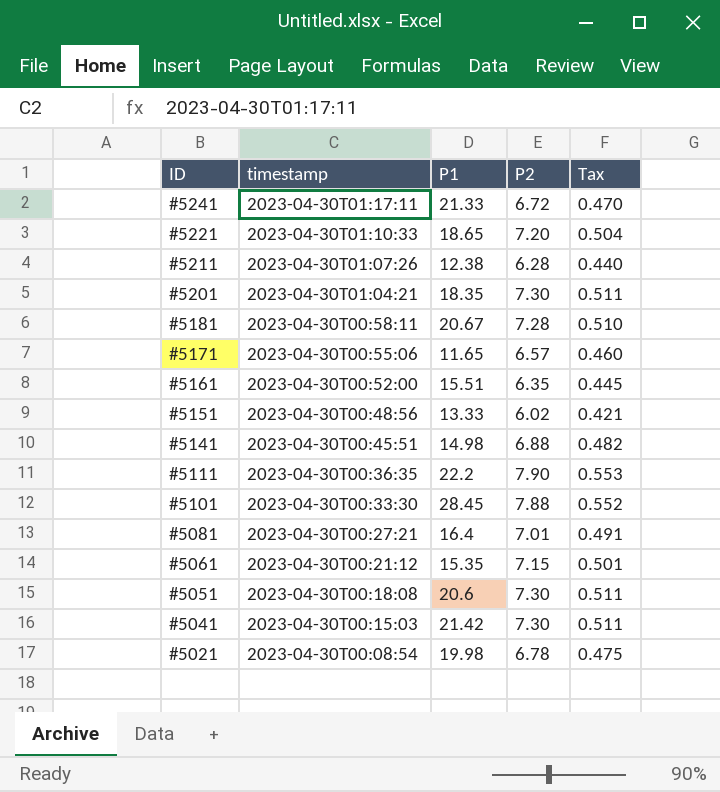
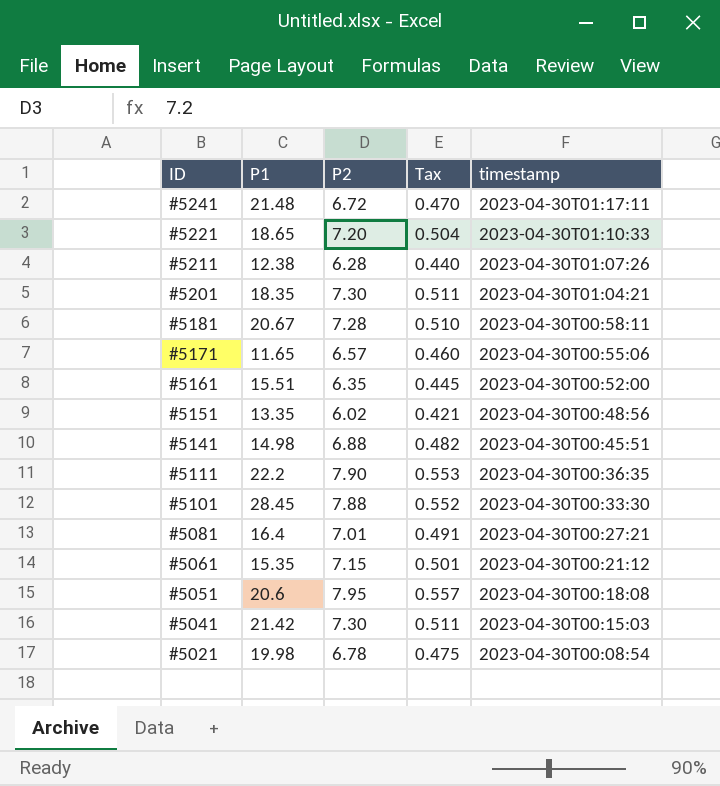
column timestamp | position: 2 -> 5
#5241 | P1: 21.33 -> 21.48
#5151 | P1: 13.33 -> 13.35
#5051 | P2: 7.30 -> 7.95
#5051 | Tax: 0.511 -> 0.557

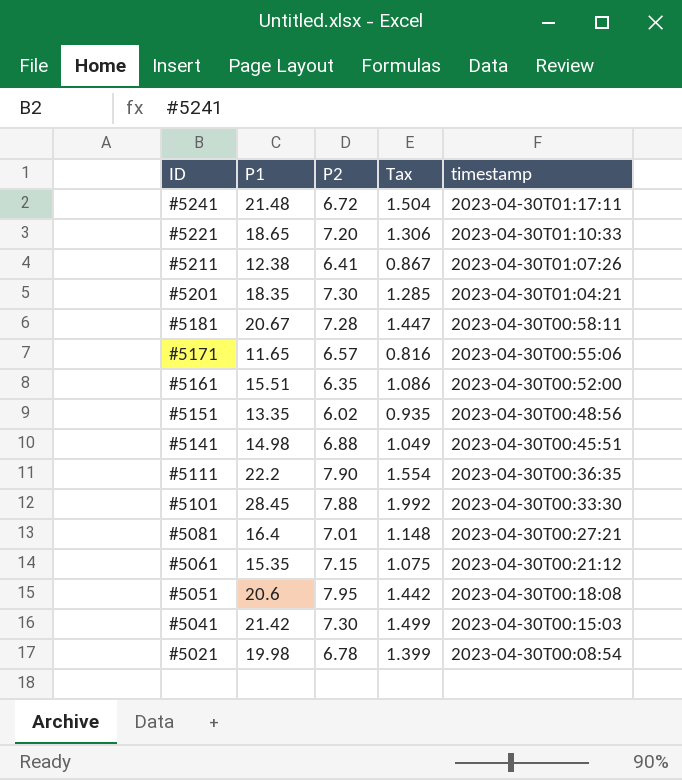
column Tax | formula: [P2] * 0.07 -> [P1] * 0.07
#5211 | P2: 6.28 -> 6.41

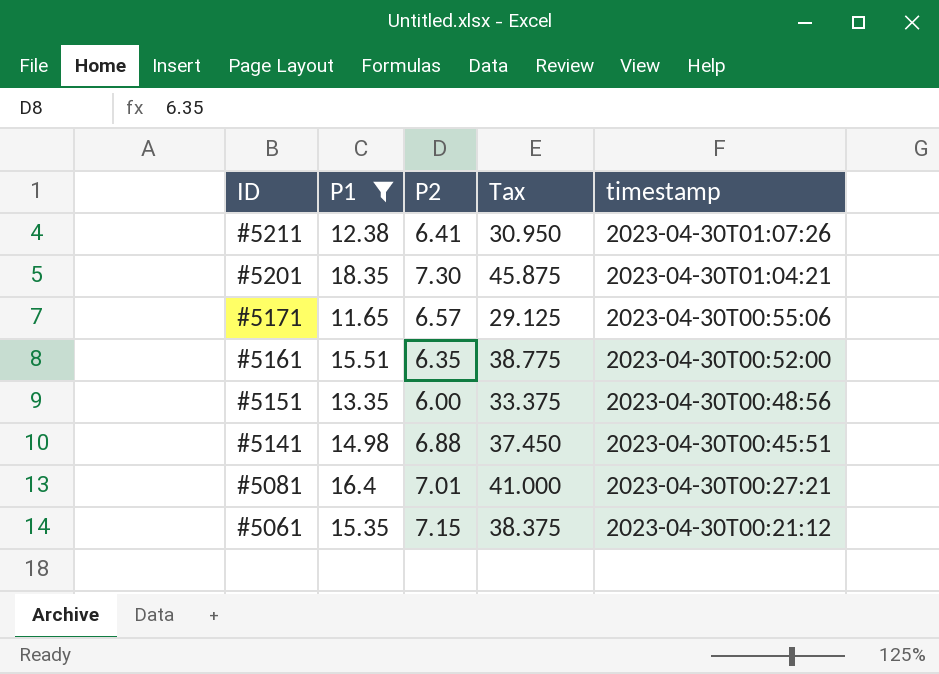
filter: none -> P1 <= 18.35
column Tax | formula: [P1] * 0.07 -> [P1] * 2.5
#5151 | P2: 6.02 -> 6.00

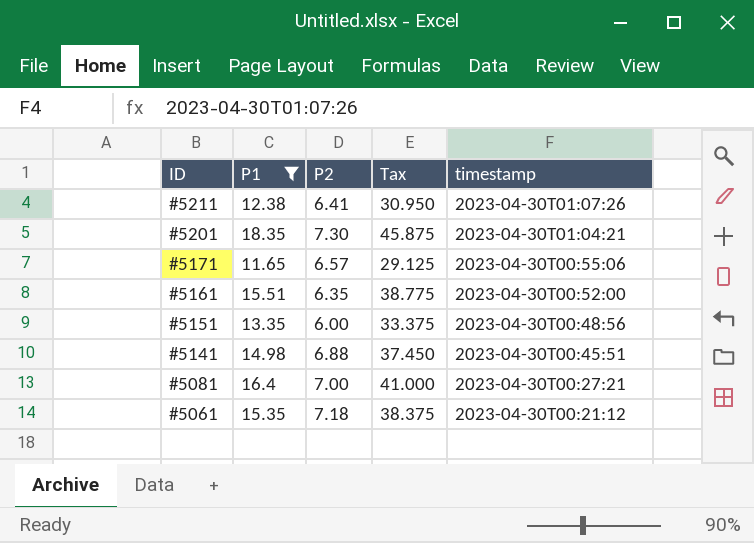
#5081 | P2: 7.01 -> 7.00
#5061 | P2: 7.15 -> 7.18

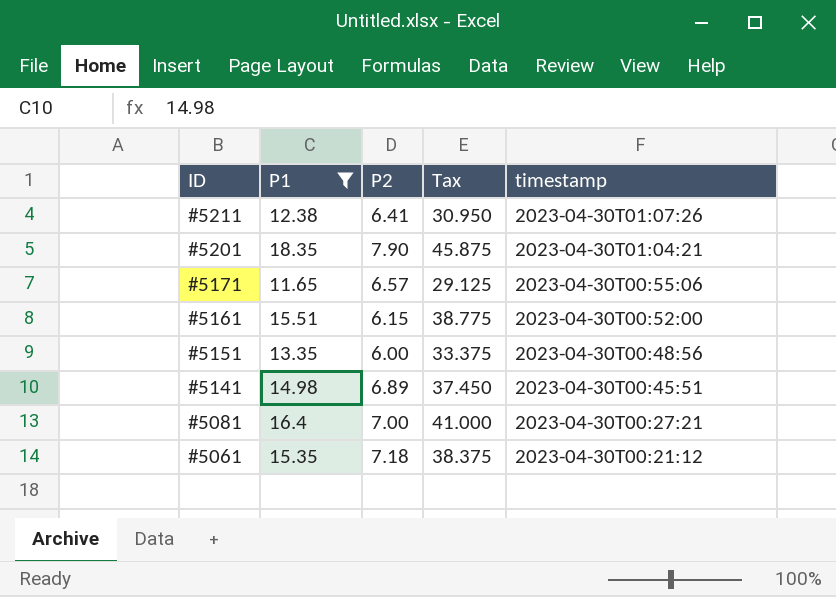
#5201 | P2: 7.30 -> 7.90
#5161 | P2: 6.35 -> 6.15
#5141 | P2: 6.88 -> 6.89

